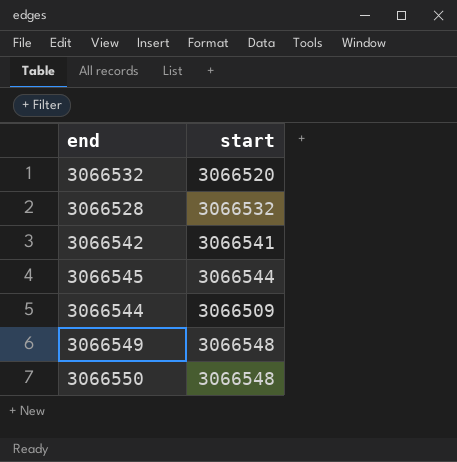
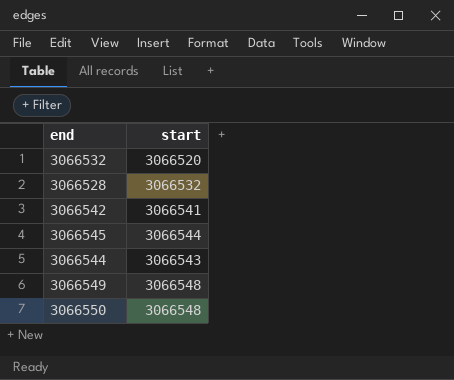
3066544 | start: 3066509 -> 3066543

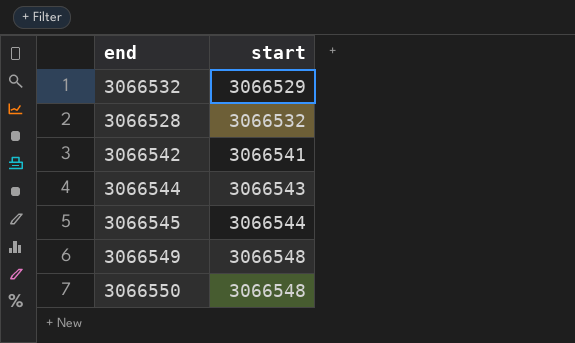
row order: none -> start ascending
3066532 | start: 3066520 -> 3066529

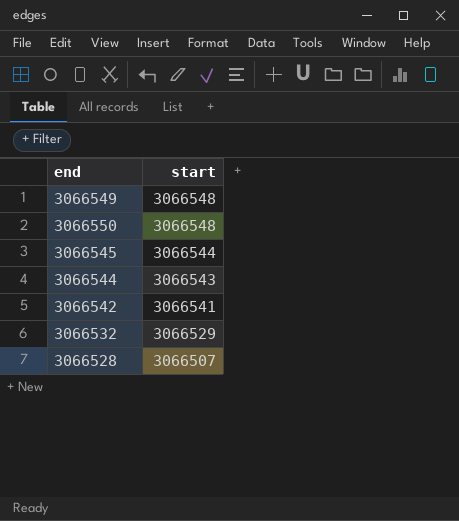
row order: start ascending -> start descending
3066528 | start: 3066532 -> 3066507

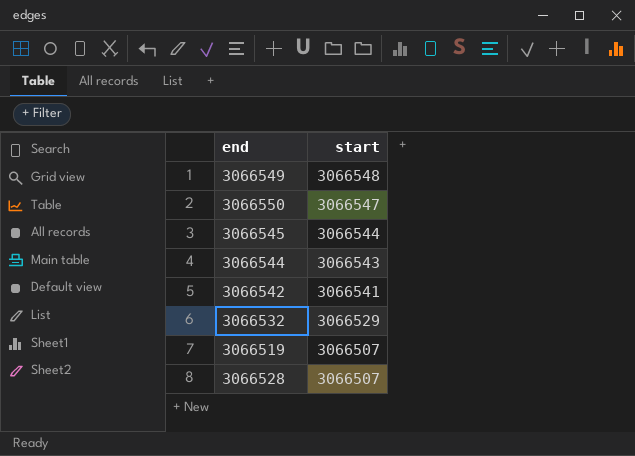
3066550 | start: 3066548 -> 3066547
row 3066519: none -> 3066507

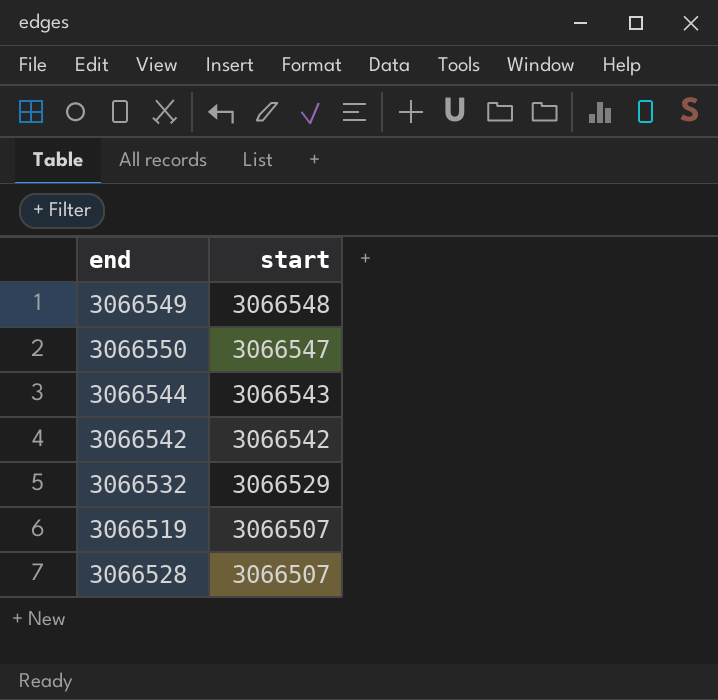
row 3066545: 3066544 -> none
3066542 | start: 3066541 -> 3066542

